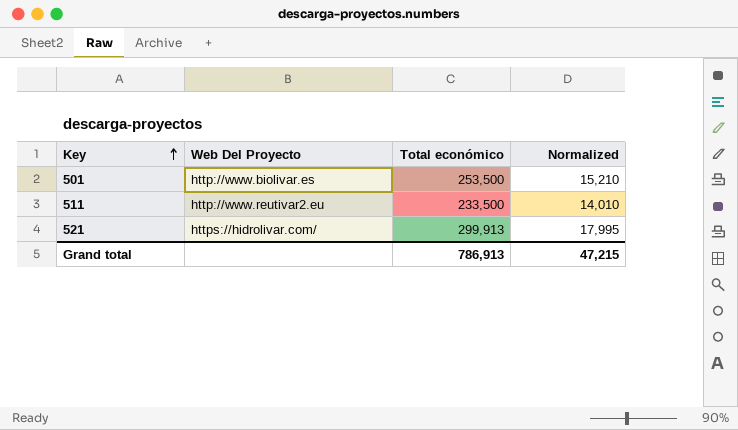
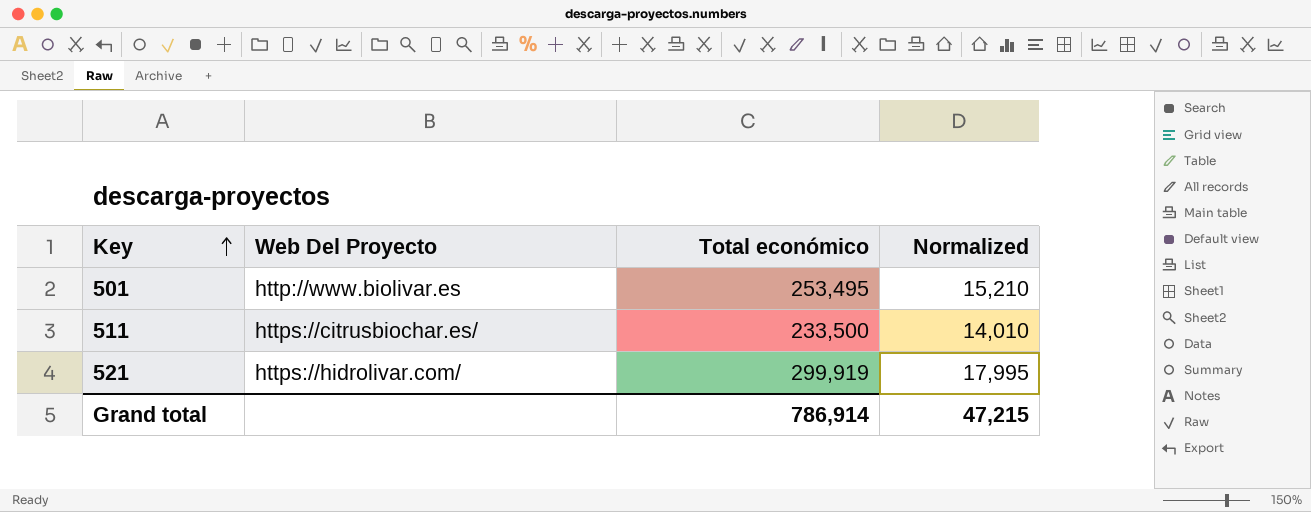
501 | Total económico: 253,500 -> 253,495
511 | Web Del Proyecto: http://www.reutivar2.eu -> https://citrusbiochar.es/
521 | Total económico: 299,913 -> 299,919
Grand total | Total económico: 786,913 -> 786,914

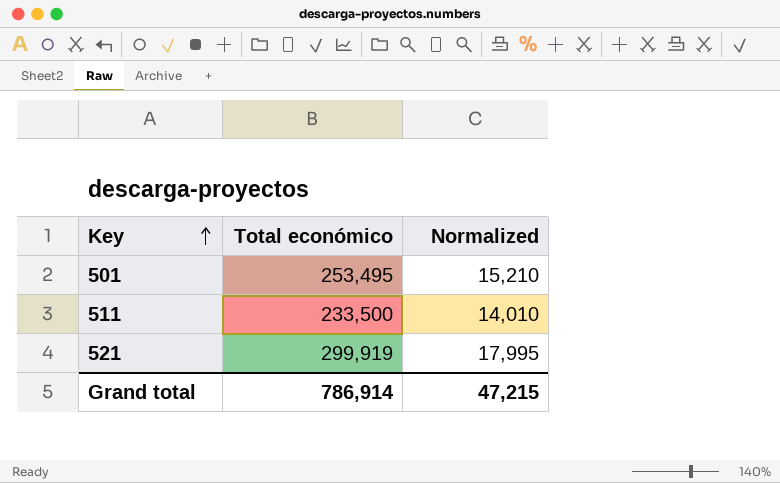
column Web Del Proyecto | position: 2 -> none

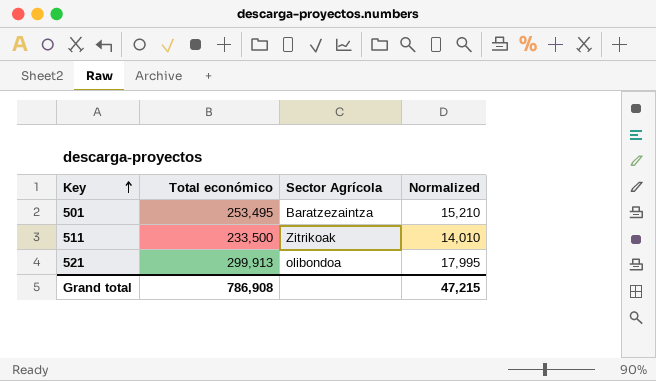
column Sector Agrícola | position: none -> 3
521 | Total económico: 299,919 -> 299,913
Grand total | Total económico: 786,914 -> 786,908

